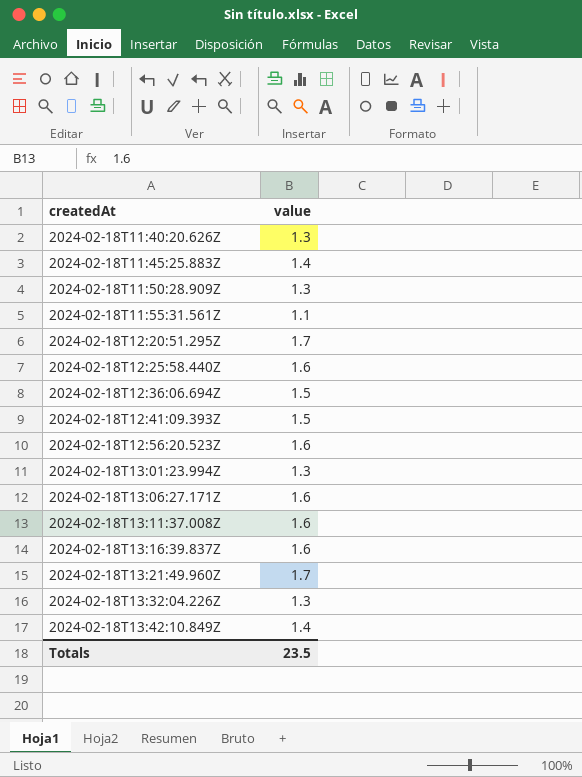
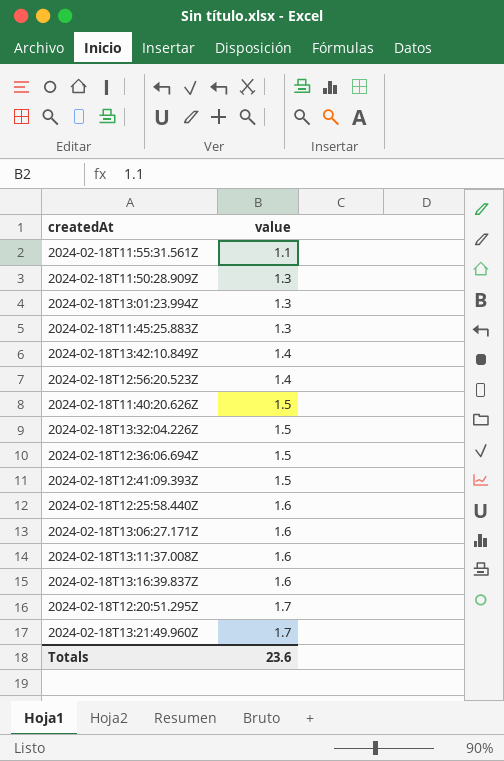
row order: createdAt ascending -> value ascending
2024-02-18T11:45:25.883Z | value: 1.4 -> 1.3
2024-02-18T12:56:20.523Z | value: 1.6 -> 1.4
2024-02-18T11:40:20.626Z | value: 1.3 -> 1.5
2024-02-18T13:32:04.226Z | value: 1.3 -> 1.5
Totals | value: 23.5 -> 23.6

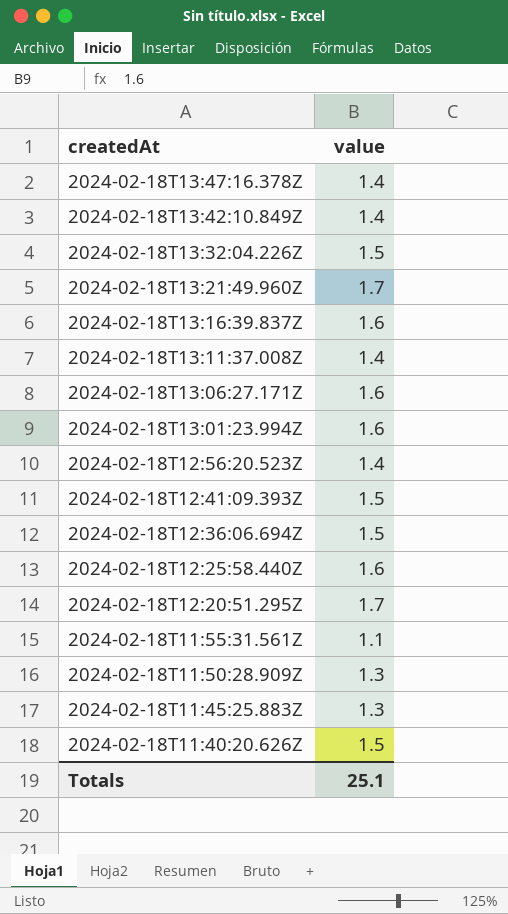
row order: value ascending -> createdAt descending
row 2024-02-18T13:47:16.378Z: none -> 1.4
2024-02-18T13:11:37.008Z | value: 1.6 -> 1.4
2024-02-18T13:01:23.994Z | value: 1.3 -> 1.6
Totals | value: 23.6 -> 25.1

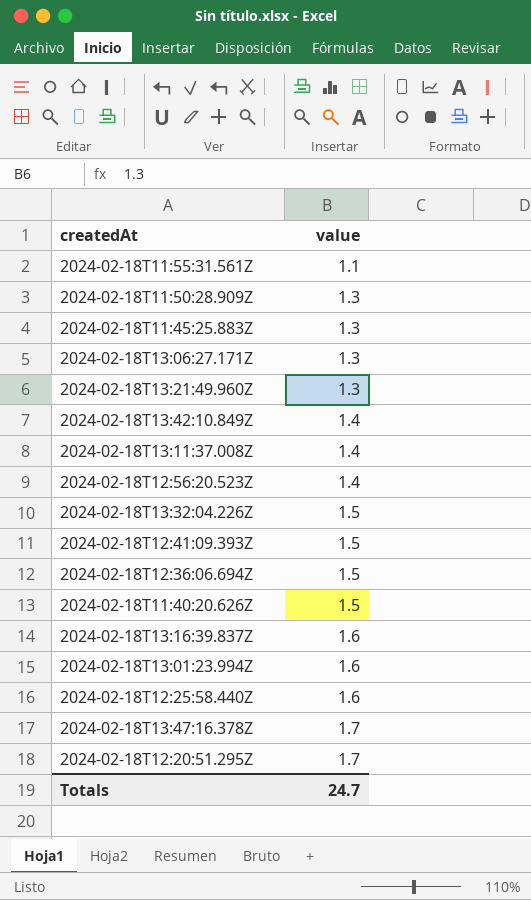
row order: createdAt descending -> value ascending
2024-02-18T13:06:27.171Z | value: 1.6 -> 1.3
2024-02-18T13:21:49.960Z | value: 1.7 -> 1.3
2024-02-18T13:47:16.378Z | value: 1.4 -> 1.7
Totals | value: 25.1 -> 24.7

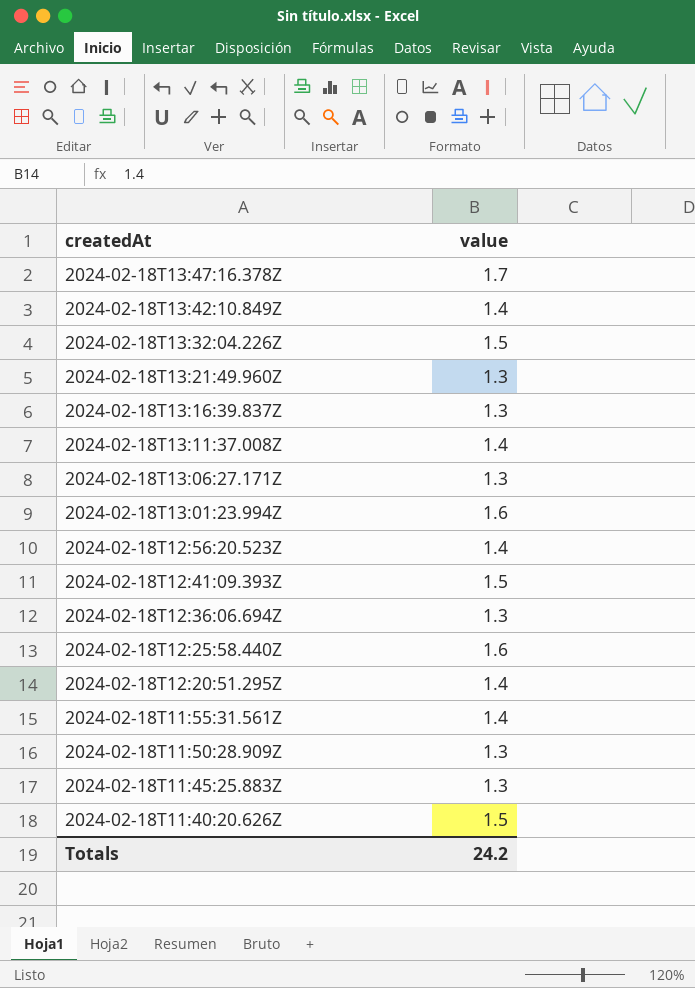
row order: value ascending -> createdAt descending
2024-02-18T13:16:39.837Z | value: 1.6 -> 1.3
2024-02-18T12:36:06.694Z | value: 1.5 -> 1.3
2024-02-18T12:20:51.295Z | value: 1.7 -> 1.4
2024-02-18T11:55:31.561Z | value: 1.1 -> 1.4
Totals | value: 24.7 -> 24.2

